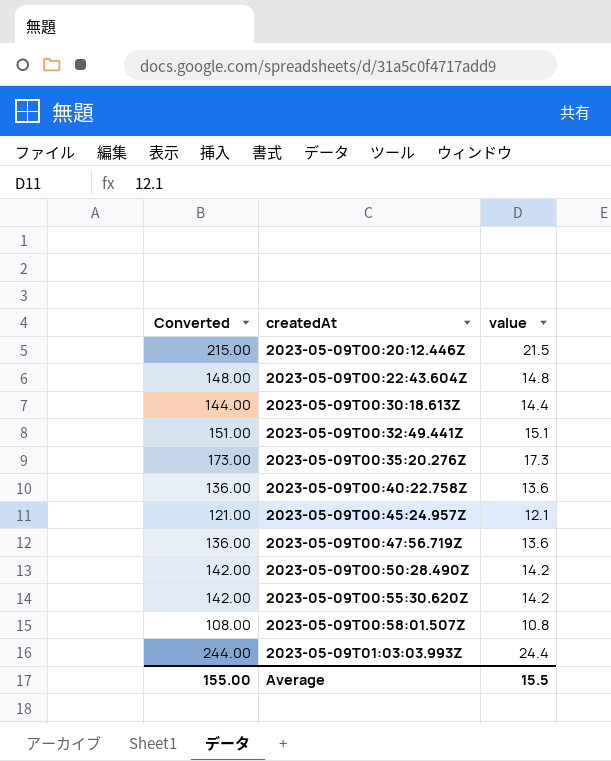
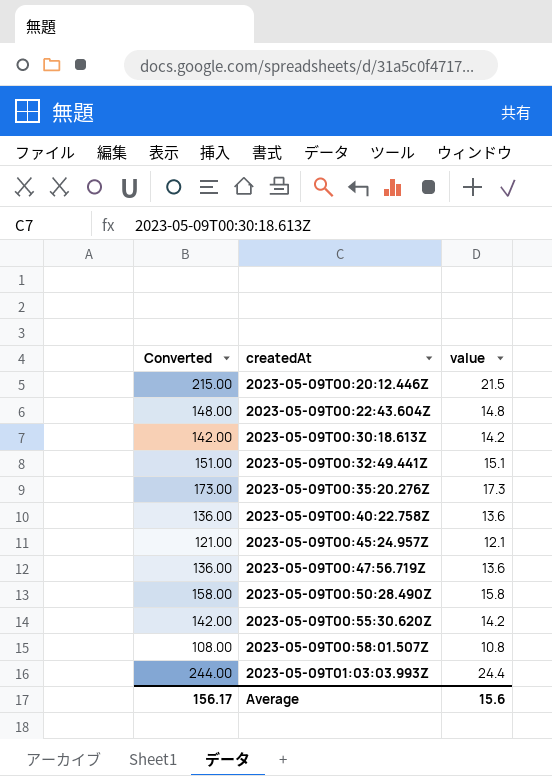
2023-05-09T00:30:18.613Z | Converted: 144.00 -> 142.00
2023-05-09T00:30:18.613Z | value: 14.4 -> 14.2
2023-05-09T00:50:28.490Z | Converted: 142.00 -> 158.00
2023-05-09T00:50:28.490Z | value: 14.2 -> 15.8
Average | Converted: 155.00 -> 156.17
Average | value: 15.5 -> 15.6

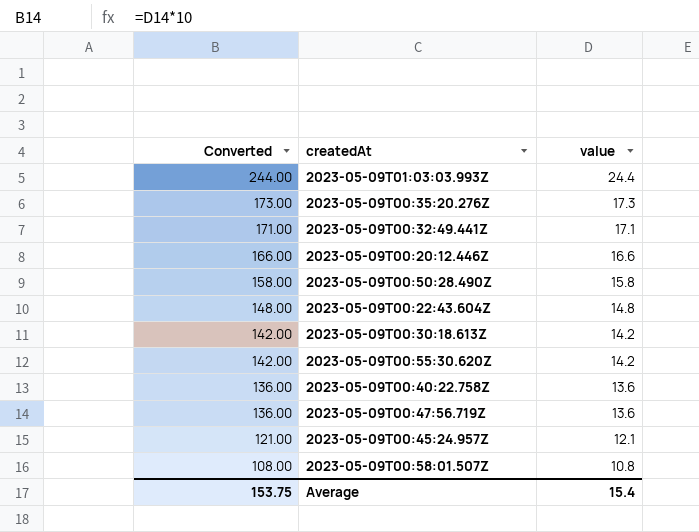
row order: createdAt ascending -> Converted descending
2023-05-09T00:32:49.441Z | Converted: 151.00 -> 171.00
2023-05-09T00:32:49.441Z | value: 15.1 -> 17.1
2023-05-09T00:20:12.446Z | Converted: 215.00 -> 166.00
2023-05-09T00:20:12.446Z | value: 21.5 -> 16.6
Average | Converted: 156.17 -> 153.75
Average | value: 15.6 -> 15.4

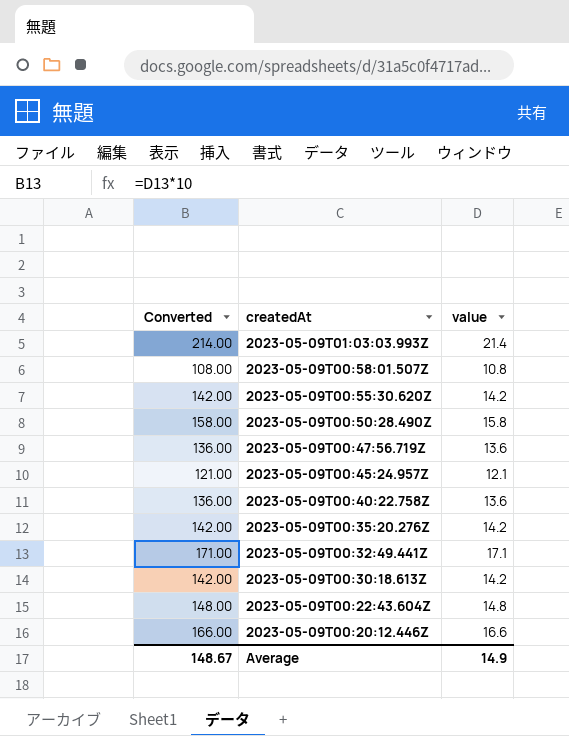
row order: Converted descending -> createdAt descending
2023-05-09T01:03:03.993Z | Converted: 244.00 -> 214.00
2023-05-09T01:03:03.993Z | value: 24.4 -> 21.4
2023-05-09T00:35:20.276Z | Converted: 173.00 -> 142.00
2023-05-09T00:35:20.276Z | value: 17.3 -> 14.2
Average | Converted: 153.75 -> 148.67
Average | value: 15.4 -> 14.9

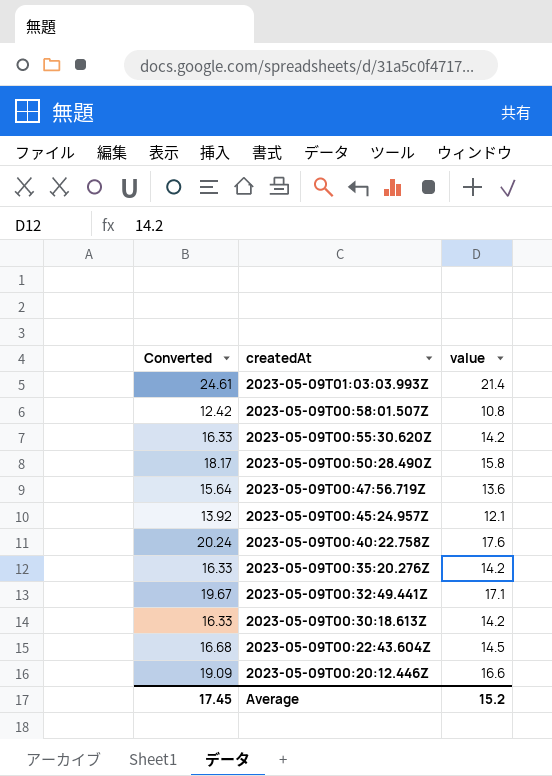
column Converted | formula: [value] * 10 -> [value] * 1.15
2023-05-09T00:40:22.758Z | value: 13.6 -> 17.6
2023-05-09T00:22:43.604Z | value: 14.8 -> 14.5
Average | Converted: 148.67 -> 17.45
Average | value: 14.9 -> 15.2

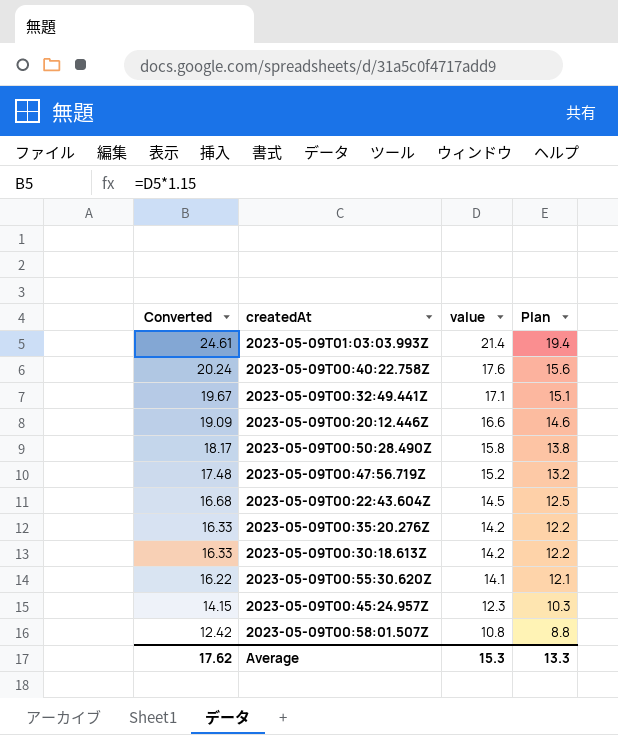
row order: createdAt descending -> Converted descending
column Plan | formula: none -> [value] - 2
2023-05-09T00:47:56.719Z | Converted: 15.64 -> 17.48
2023-05-09T00:47:56.719Z | value: 13.6 -> 15.2
2023-05-09T00:55:30.620Z | Converted: 16.33 -> 16.22
2023-05-09T00:55:30.620Z | value: 14.2 -> 14.1
2023-05-09T00:45:24.957Z | Converted: 13.92 -> 14.15
2023-05-09T00:45:24.957Z | value: 12.1 -> 12.3
Average | Converted: 17.45 -> 17.62
Average | value: 15.2 -> 15.3

